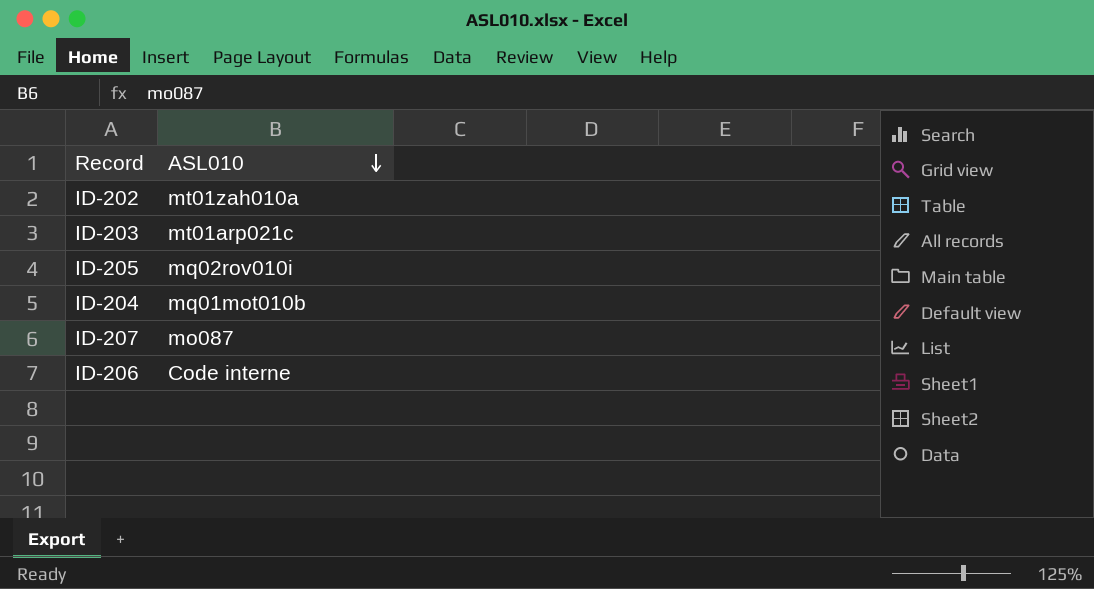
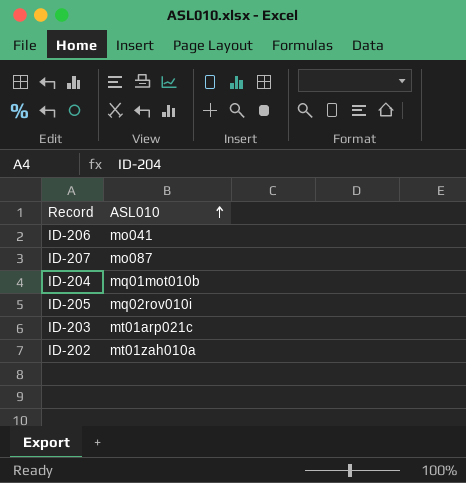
row order: ASL010 descending -> ASL010 ascending
ID-206 | ASL010: Code interne -> mo041

